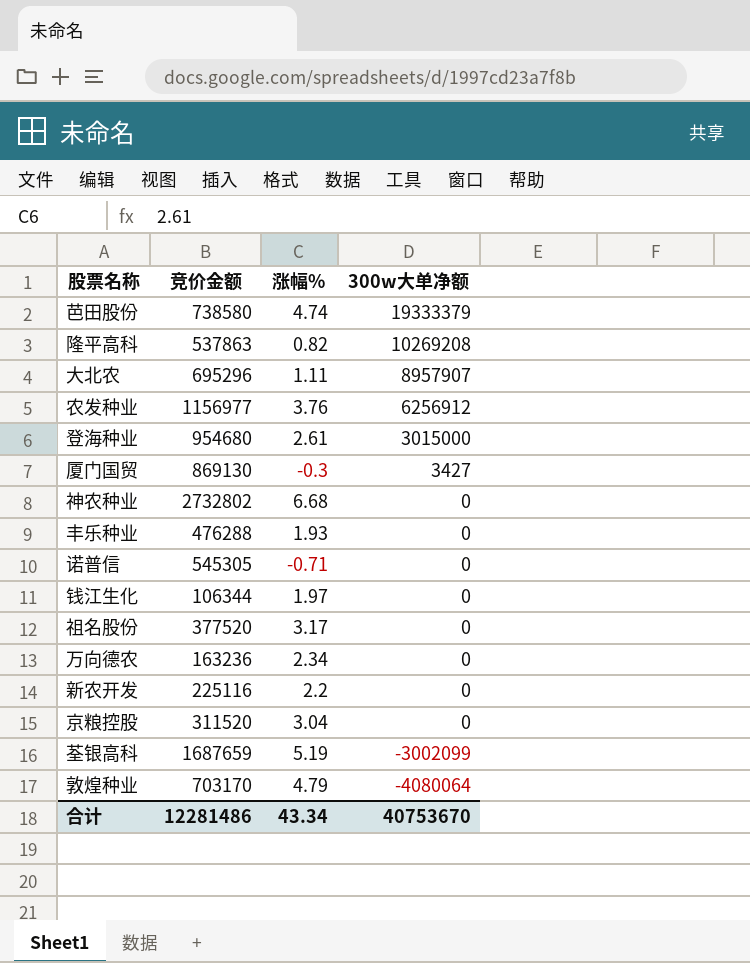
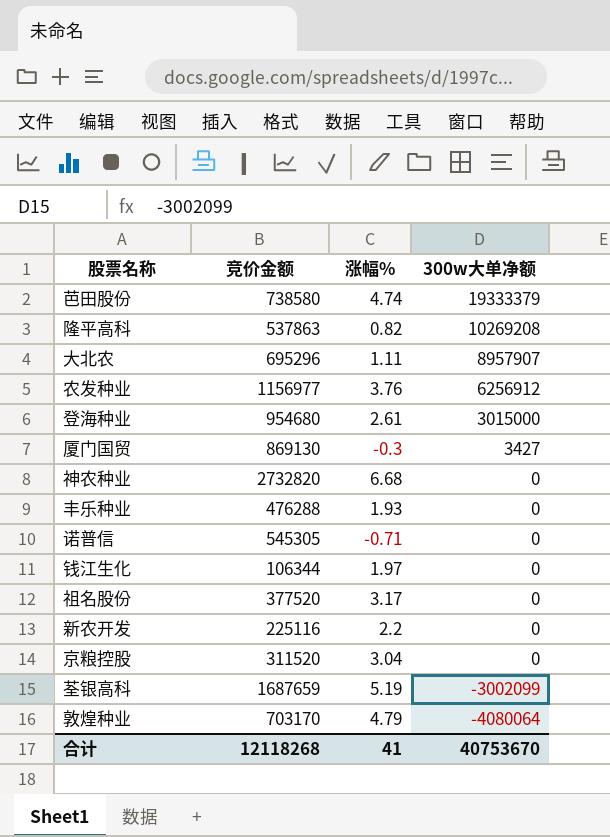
row 万向德农: 163236 | 2.34 | 0 -> none
神农种业 | 竞价金额: 2732802 -> 2732820
合计 | 竞价金额: 12281486 -> 12118268
合计 | 涨幅%: 43.34 -> 41

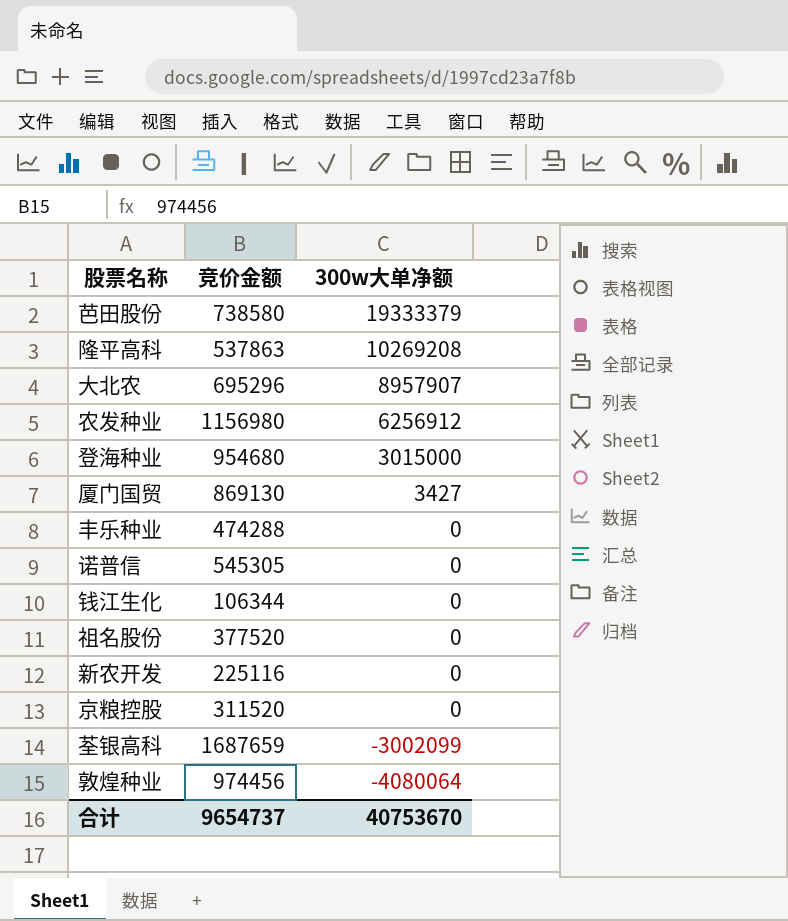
column 涨幅% | position: 3 -> none
row 神农种业: 2732820 | 6.68 | 0 -> none
农发种业 | 竞价金额: 1156977 -> 1156980
丰乐种业 | 竞价金额: 476288 -> 474288
敦煌种业 | 竞价金额: 703170 -> 974456
合计 | 竞价金额: 12118268 -> 9654737

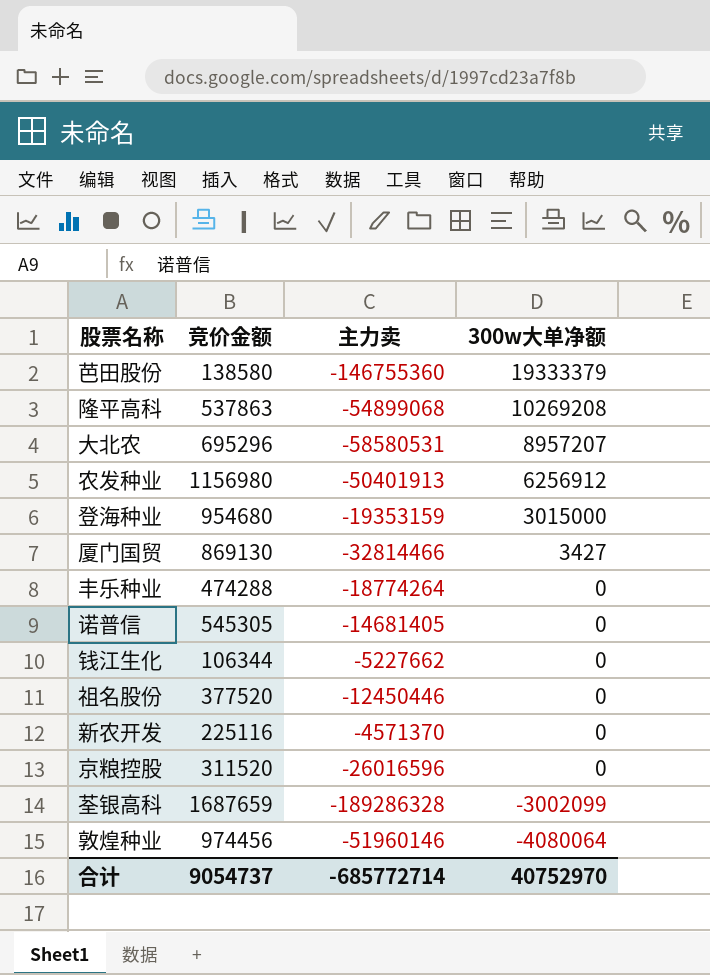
column 主力卖 | position: none -> 3
芭田股份 | 竞价金额: 738580 -> 138580
大北农 | 300w大单净额: 8957907 -> 8957207
合计 | 竞价金额: 9654737 -> 9054737
合计 | 300w大单净额: 40753670 -> 40752970

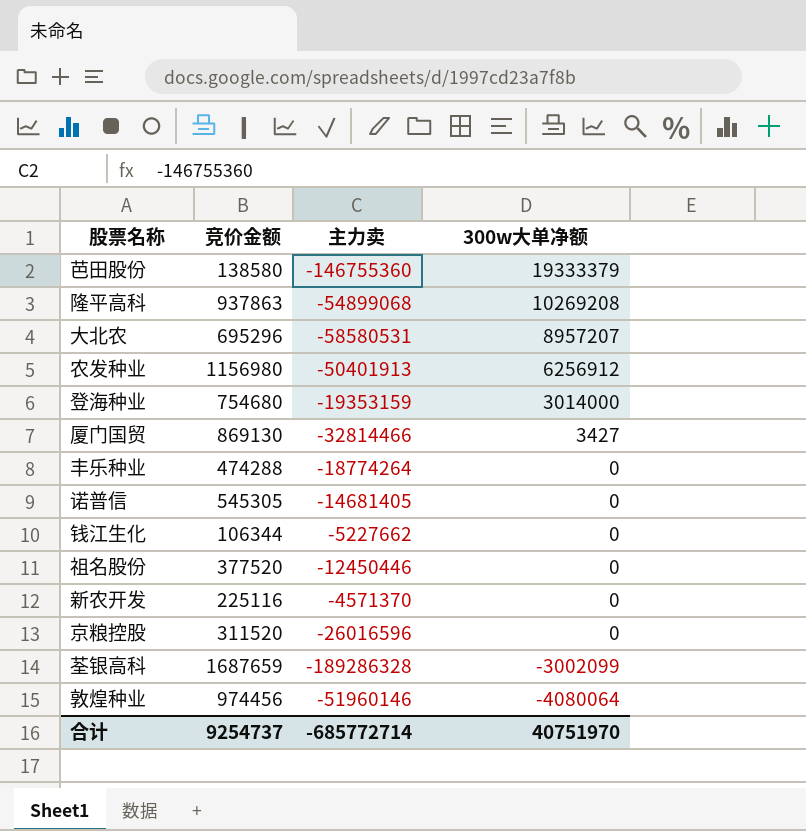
隆平高科 | 竞价金额: 537863 -> 937863
登海种业 | 竞价金额: 954680 -> 754680
登海种业 | 300w大单净额: 3015000 -> 3014000
合计 | 竞价金额: 9054737 -> 9254737
合计 | 300w大单净额: 40752970 -> 40751970

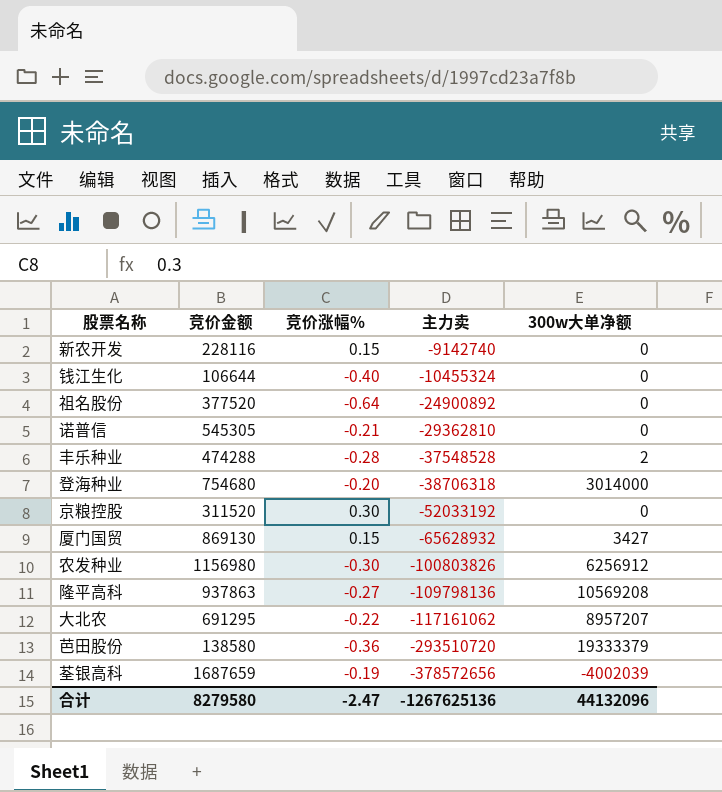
row order: 300w大单净额 descending -> 主力卖 descending
column 竞价涨幅% | position: none -> 3
row 敦煌种业: 974456 | -51960146 | -4080064 -> none
新农开发 | 竞价金额: 225116 -> 228116
新农开发 | 主力卖: -4571370 -> -9142740
钱江生化 | 竞价金额: 106344 -> 106644
钱江生化 | 主力卖: -5227662 -> -10455324
祖名股份 | 主力卖: -12450446 -> -24900892
诺普信 | 主力卖: -14681405 -> -29362810
丰乐种业 | 主力卖: -18774264 -> -37548528
丰乐种业 | 300w大单净额: 0 -> 2
登海种业 | 主力卖: -19353159 -> -38706318
京粮控股 | 主力卖: -26016596 -> -52033192
厦门国贸 | 主力卖: -32814466 -> -65628932
农发种业 | 主力卖: -50401913 -> -100803826
隆平高科 | 主力卖: -54899068 -> -109798136
隆平高科 | 300w大单净额: 10269208 -> 10569208
大北农 | 竞价金额: 695296 -> 691295
大北农 | 主力卖: -58580531 -> -117161062
芭田股份 | 主力卖: -146755360 -> -293510720
荃银高科 | 主力卖: -189286328 -> -378572656
荃银高科 | 300w大单净额: -3002099 -> -4002039
合计 | 竞价金额: 9254737 -> 8279580
合计 | 主力卖: -685772714 -> -1267625136
合计 | 300w大单净额: 40751970 -> 44132096

